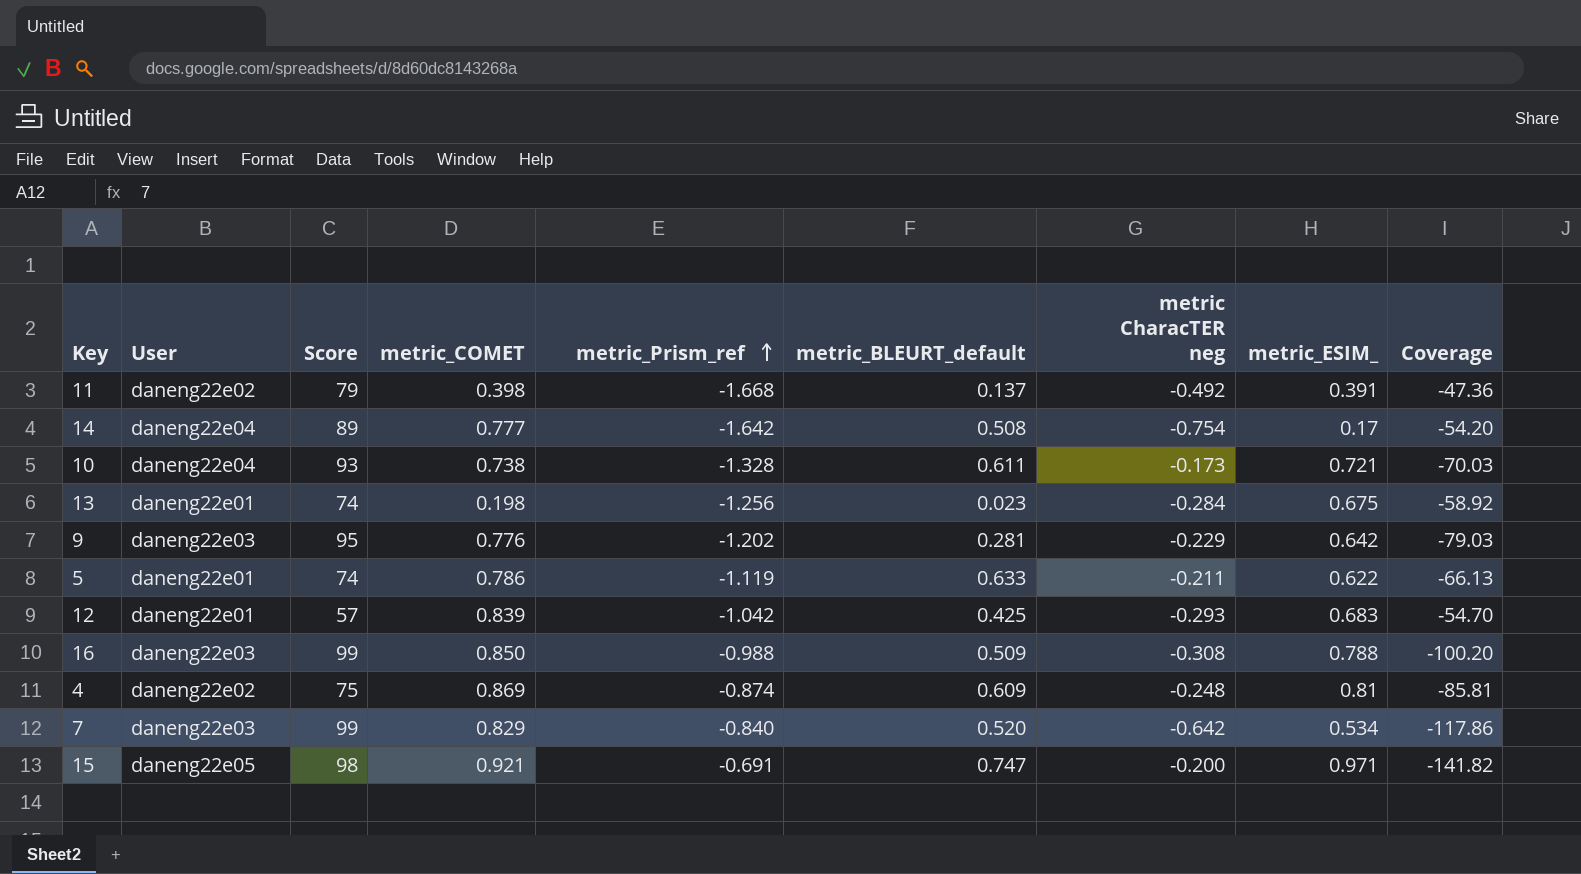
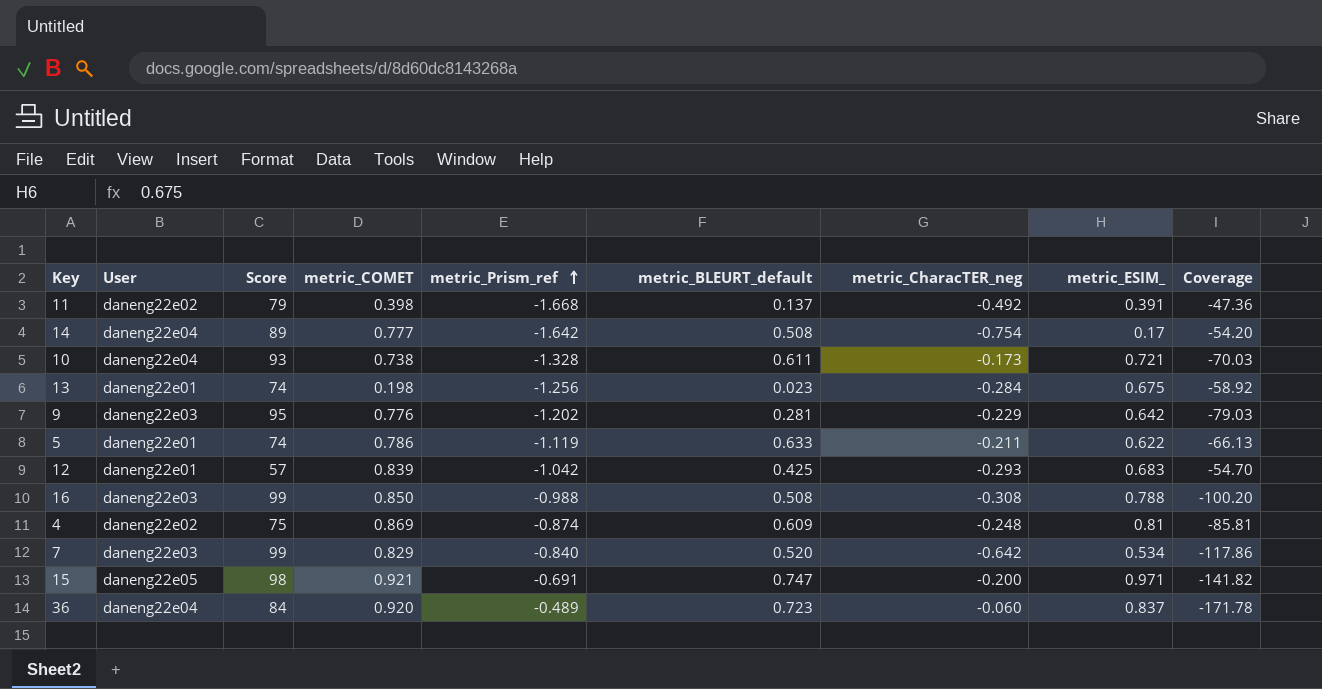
column name: metric CharacTER neg -> metric_CharacTER_neg
16 | metric_BLEURT_default: 0.509 -> 0.508
row 36: none -> daneng22e04 | 84 | 0.920 | -0.489 | 0.723 | -0.060 | 0.837 | -171.78

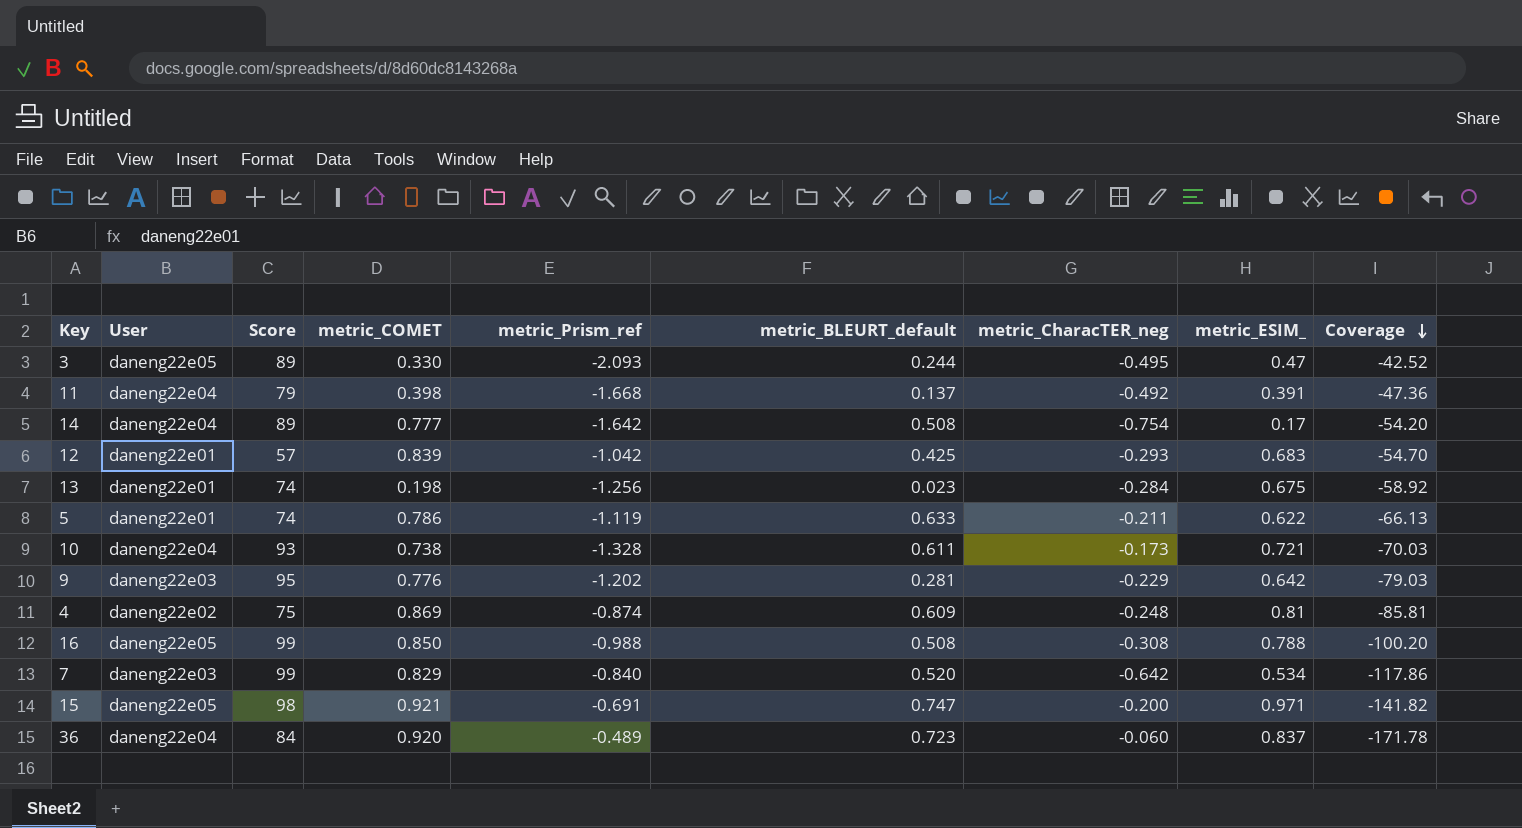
row order: metric_Prism_ref ascending -> Coverage descending
row 3: none -> daneng22e05 | 89 | 0.330 | -2.093 | 0.244 | -0.495 | 0.47 | -42.52
11 | User: daneng22e02 -> daneng22e04
16 | User: daneng22e03 -> daneng22e05

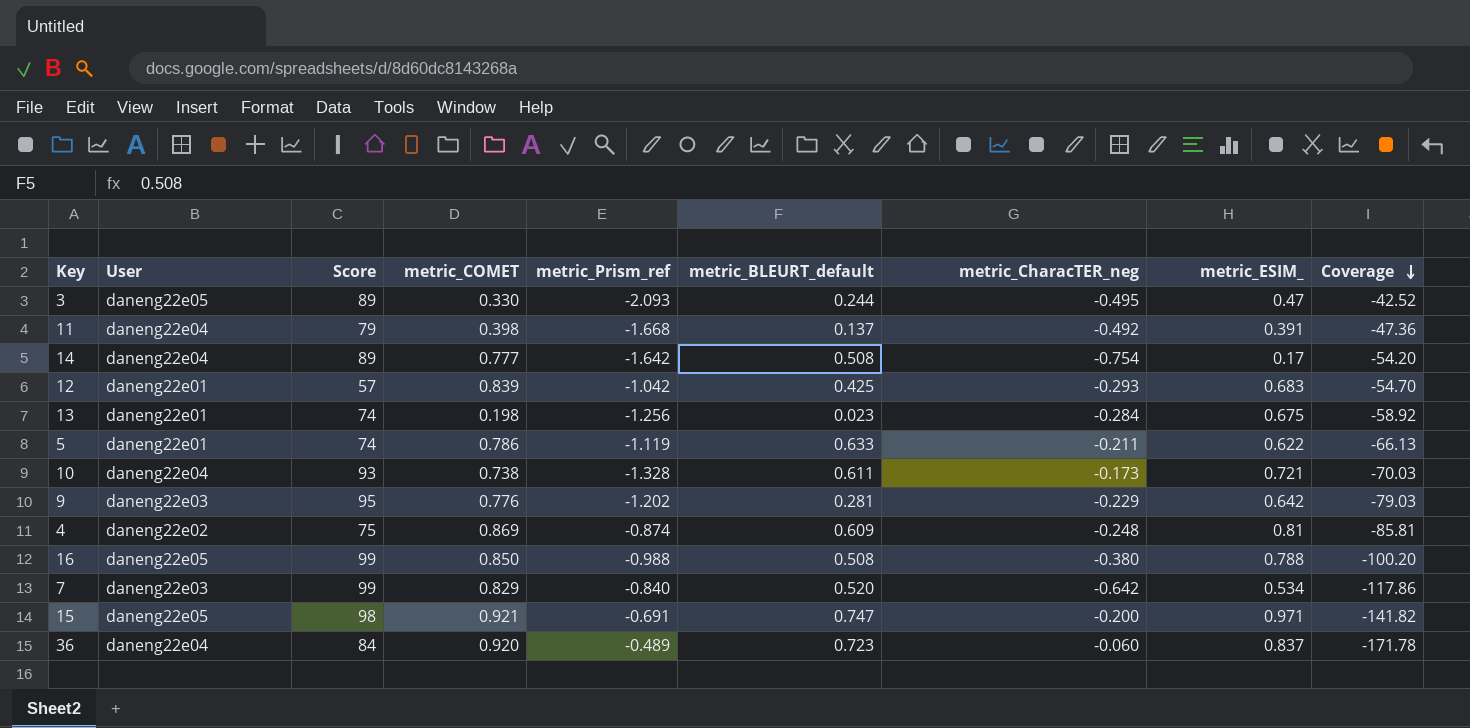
16 | metric_CharacTER_neg: -0.308 -> -0.380

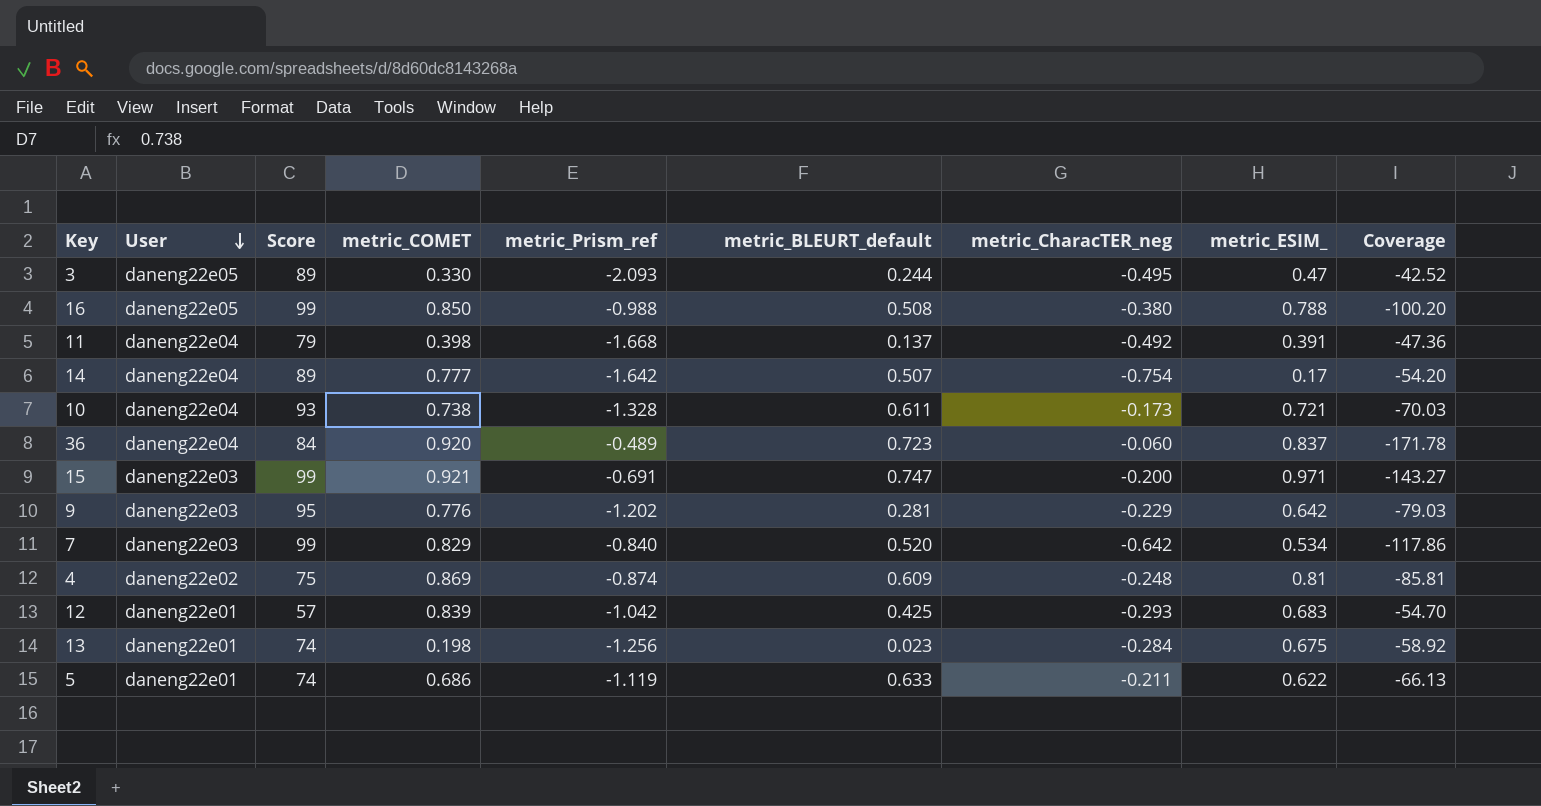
row order: Coverage descending -> User descending
14 | metric_BLEURT_default: 0.508 -> 0.507
15 | User: daneng22e05 -> daneng22e03
15 | Score: 98 -> 99
15 | Coverage: -141.82 -> -143.27
5 | metric_COMET: 0.786 -> 0.686

